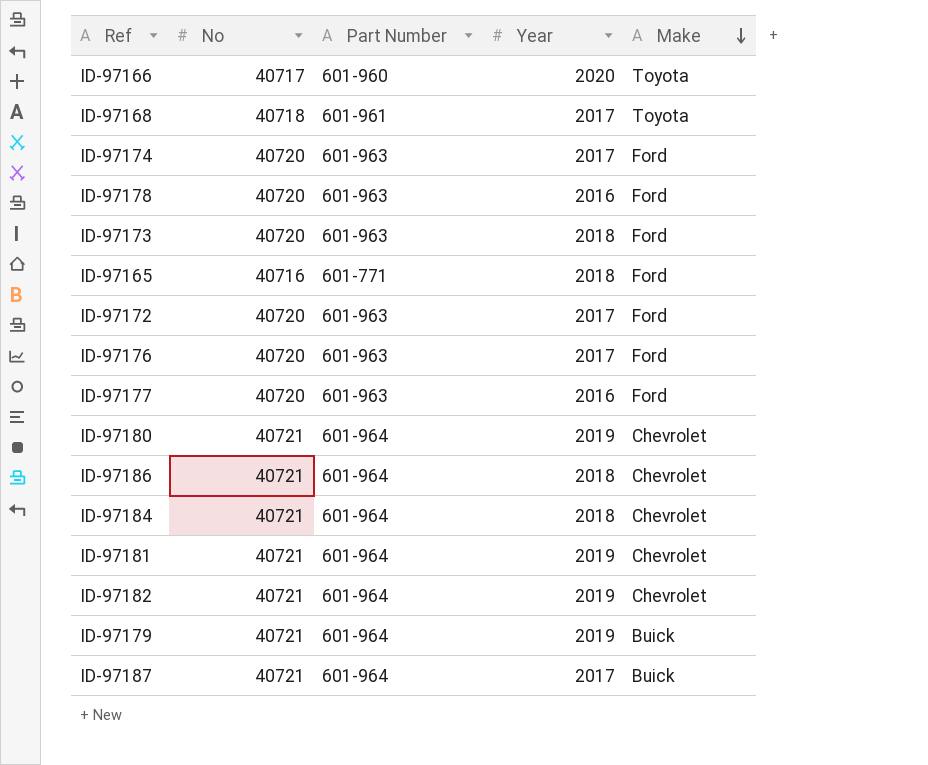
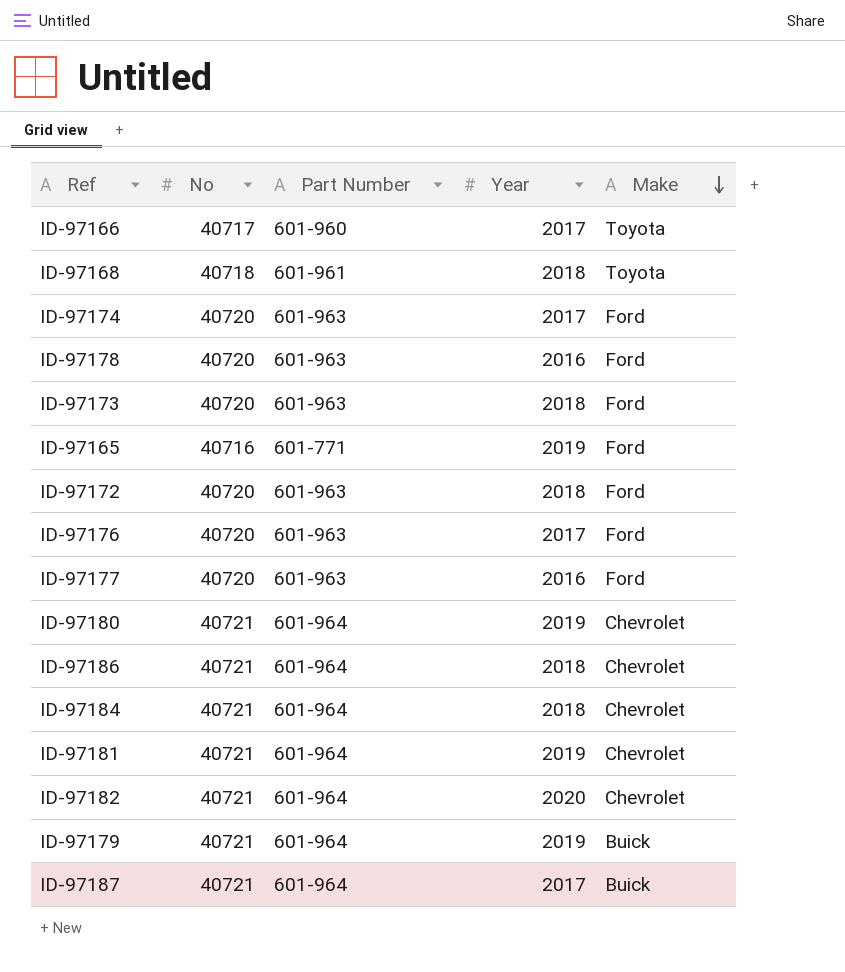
ID-97166 | Year: 2020 -> 2017
ID-97168 | Year: 2017 -> 2018
ID-97165 | Year: 2018 -> 2019
ID-97172 | Year: 2017 -> 2018
ID-97182 | Year: 2019 -> 2020

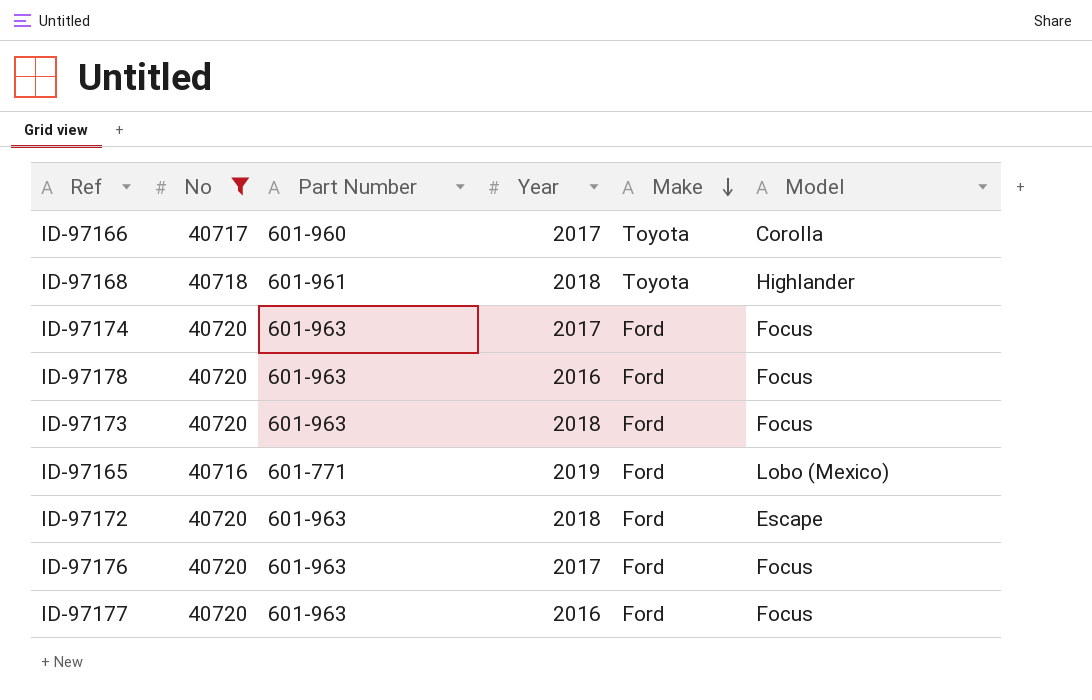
filter: none -> No != 40721
column Model | position: none -> 6

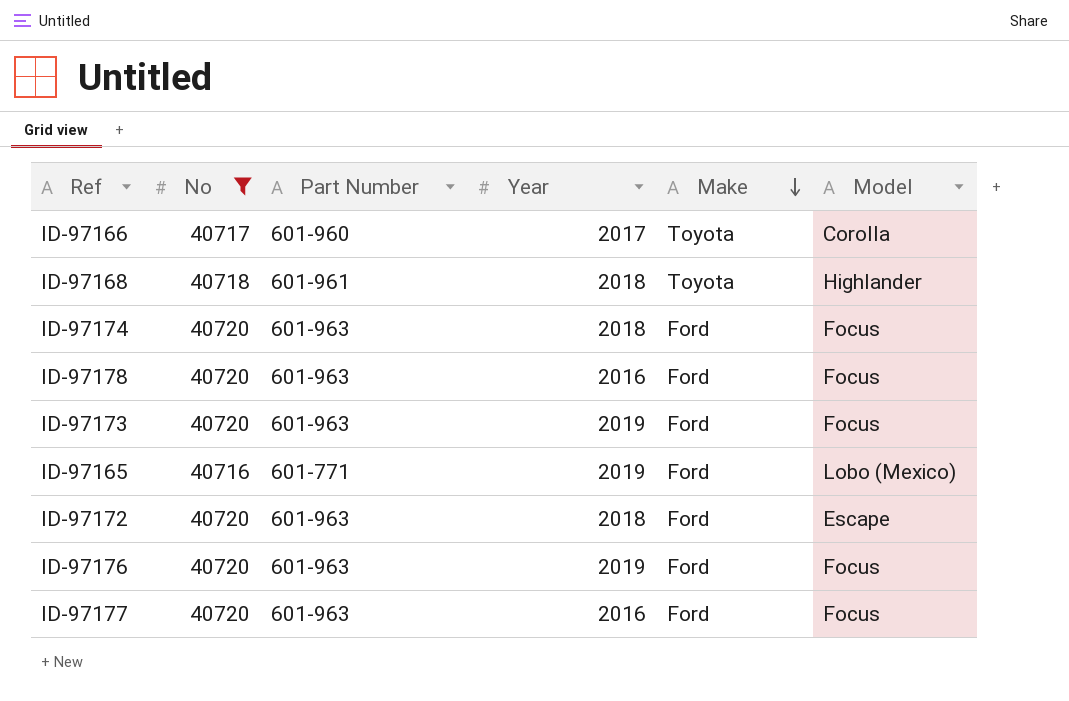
ID-97174 | Year: 2017 -> 2018
ID-97173 | Year: 2018 -> 2019
ID-97176 | Year: 2017 -> 2019

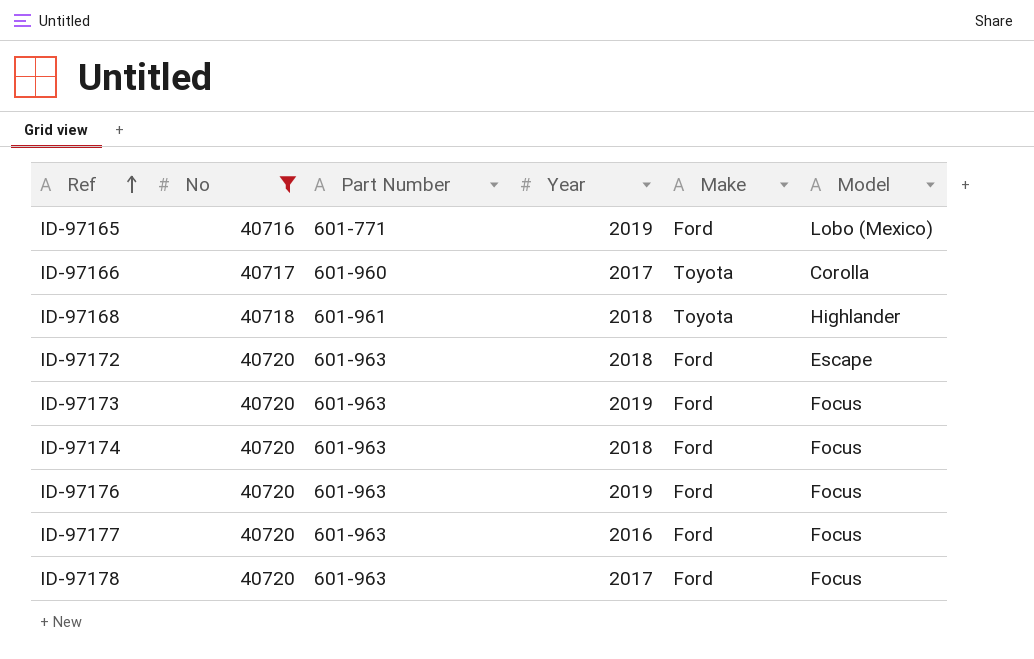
row order: Make descending -> Ref ascending
ID-97178 | Year: 2016 -> 2017

